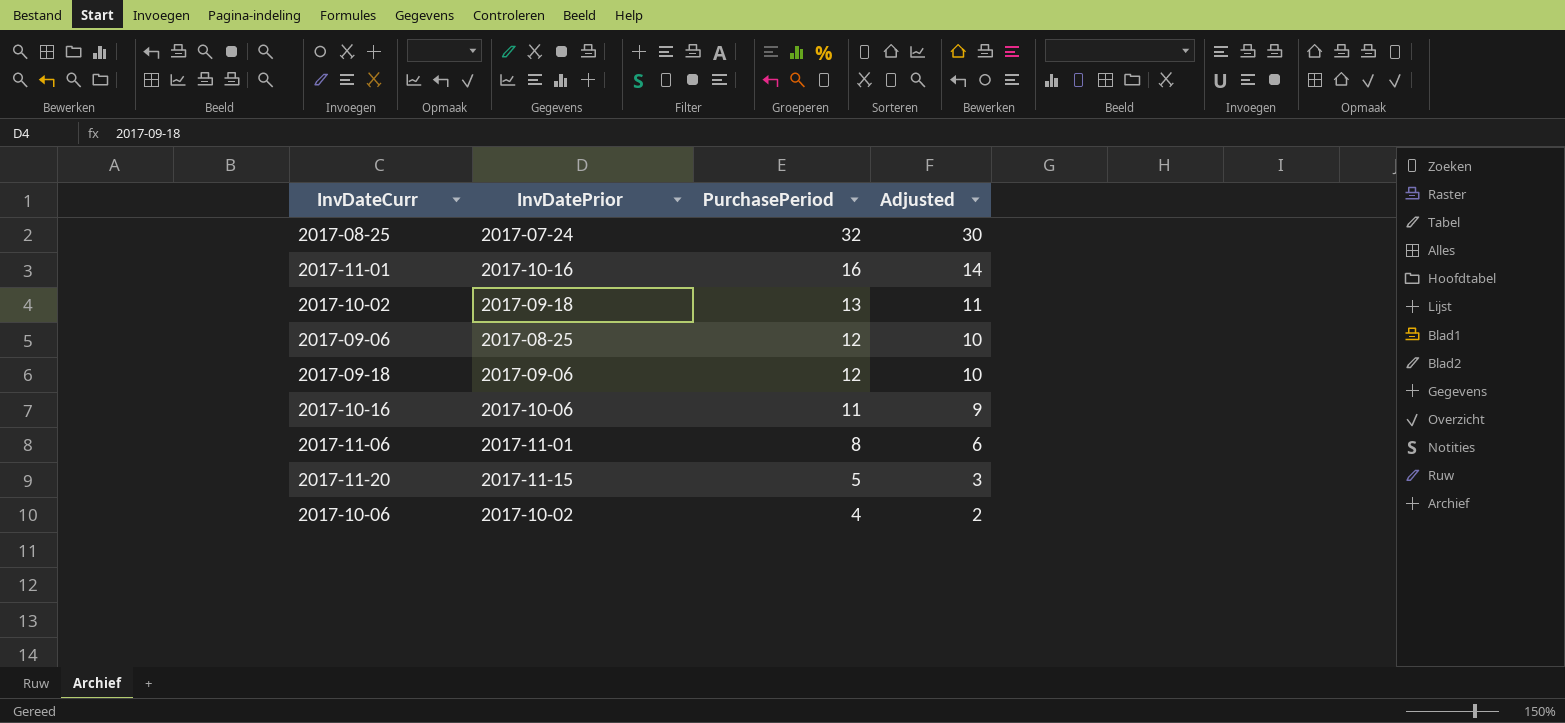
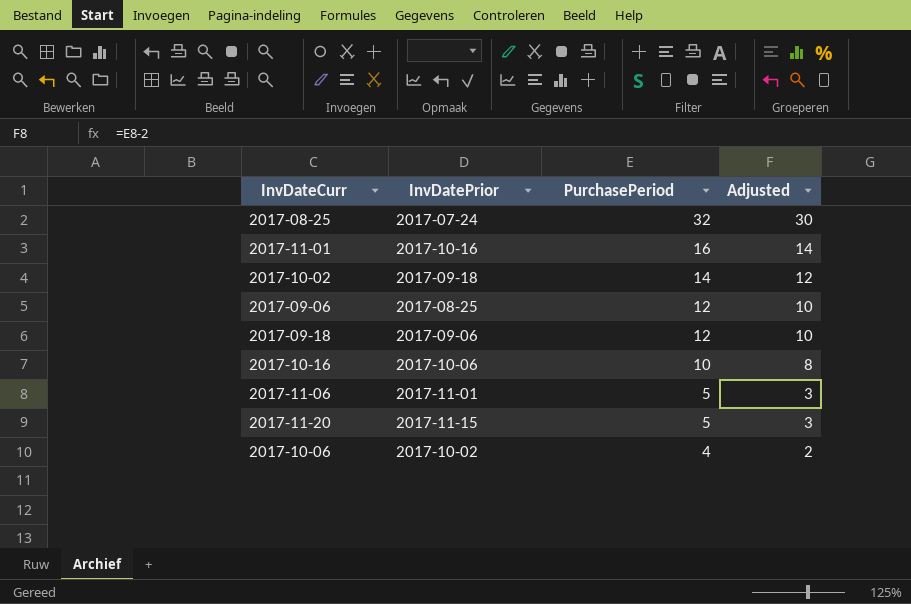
2017-10-02 | PurchasePeriod: 13 -> 14
2017-10-02 | Adjusted: 11 -> 12
2017-10-16 | PurchasePeriod: 11 -> 10
2017-10-16 | Adjusted: 9 -> 8
2017-11-06 | PurchasePeriod: 8 -> 5
2017-11-06 | Adjusted: 6 -> 3

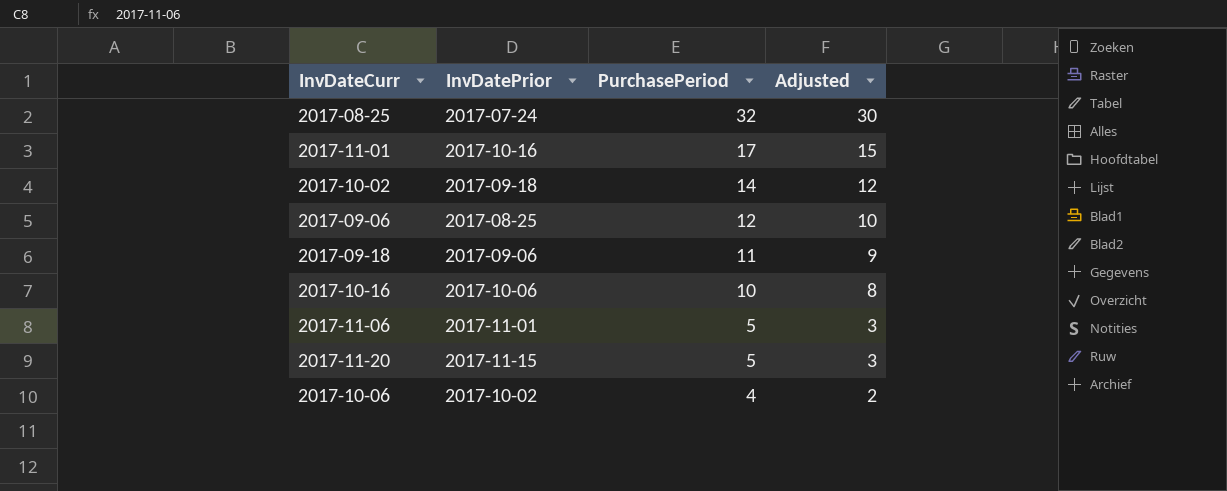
2017-11-01 | PurchasePeriod: 16 -> 17
2017-11-01 | Adjusted: 14 -> 15
2017-09-18 | PurchasePeriod: 12 -> 11
2017-09-18 | Adjusted: 10 -> 9

